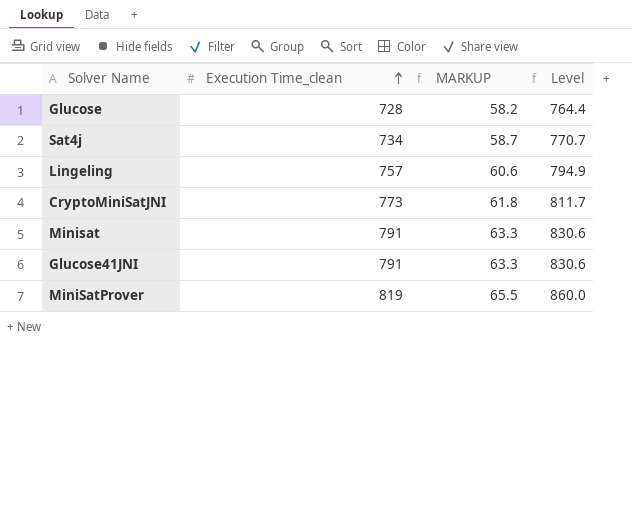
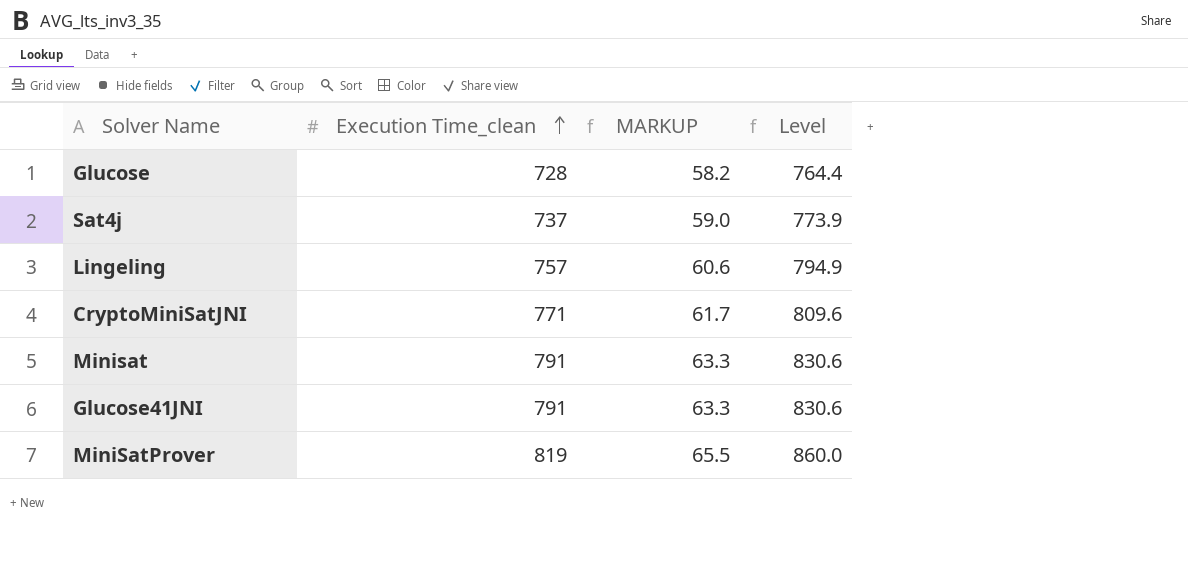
Sat4j | Execution Time_clean: 734 -> 737
Sat4j | MARKUP: 58.7 -> 59.0
Sat4j | Level: 770.7 -> 773.9
CryptoMiniSatJNI | Execution Time_clean: 773 -> 771
CryptoMiniSatJNI | MARKUP: 61.8 -> 61.7
CryptoMiniSatJNI | Level: 811.7 -> 809.6

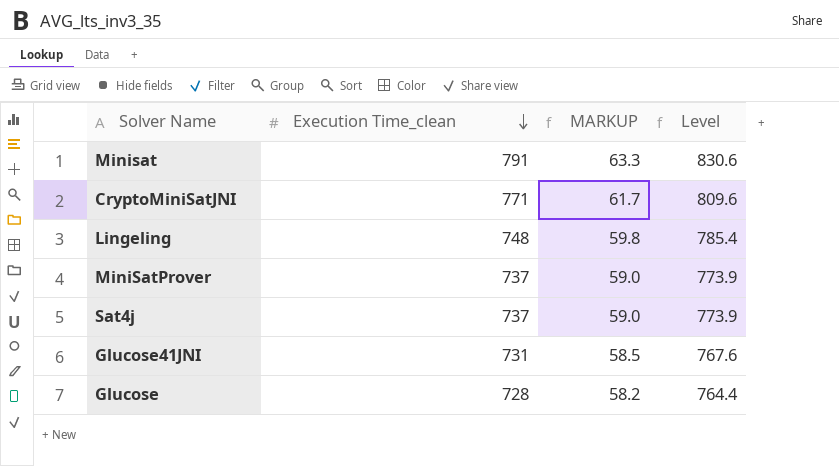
row order: Execution Time_clean ascending -> Execution Time_clean descending
Lingeling | Execution Time_clean: 757 -> 748
Lingeling | MARKUP: 60.6 -> 59.8
Lingeling | Level: 794.9 -> 785.4
MiniSatProver | Execution Time_clean: 819 -> 737
MiniSatProver | MARKUP: 65.5 -> 59.0
MiniSatProver | Level: 860.0 -> 773.9
Glucose41JNI | Execution Time_clean: 791 -> 731
Glucose41JNI | MARKUP: 63.3 -> 58.5
Glucose41JNI | Level: 830.6 -> 767.6

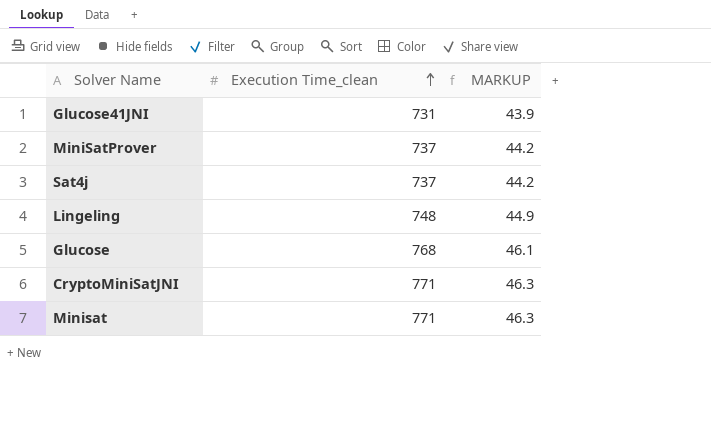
row order: Execution Time_clean descending -> Execution Time_clean ascending
column Level | formula: [Execution Time_clean] * 1.05 -> none
column MARKUP | formula: [Execution Time_clean] * 0.08 -> [Execution Time_clean] * 0.06
Glucose | Execution Time_clean: 728 -> 768
Minisat | Execution Time_clean: 791 -> 771

